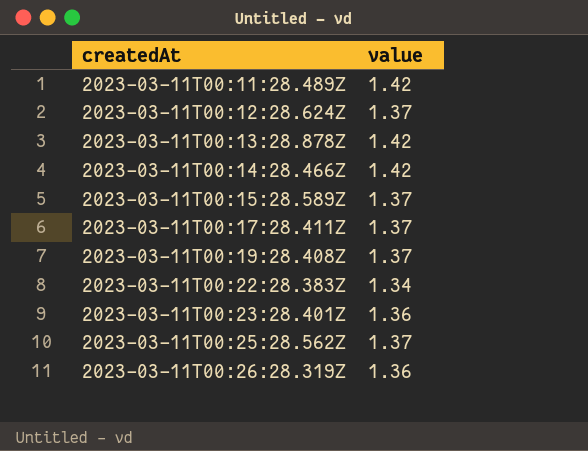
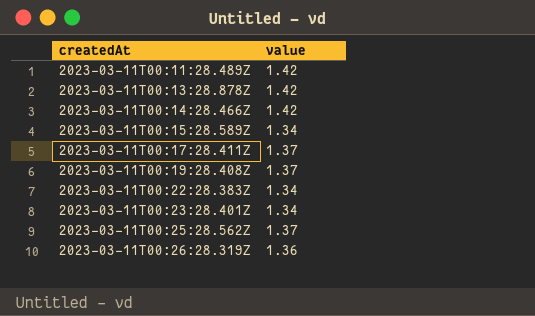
row 2023-03-11T00:12:28.624Z: 1.37 -> none
2023-03-11T00:15:28.589Z | value: 1.37 -> 1.34
2023-03-11T00:23:28.401Z | value: 1.36 -> 1.34

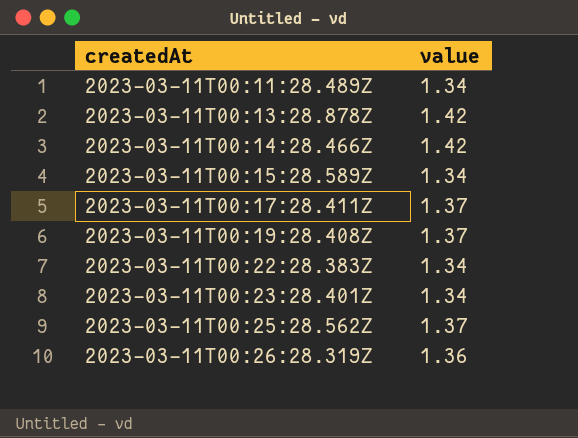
2023-03-11T00:11:28.489Z | value: 1.42 -> 1.34

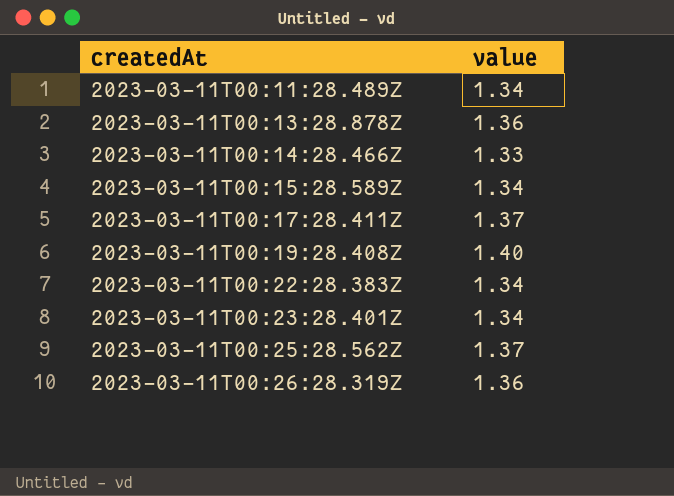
2023-03-11T00:13:28.878Z | value: 1.42 -> 1.36
2023-03-11T00:14:28.466Z | value: 1.42 -> 1.33
2023-03-11T00:19:28.408Z | value: 1.37 -> 1.40

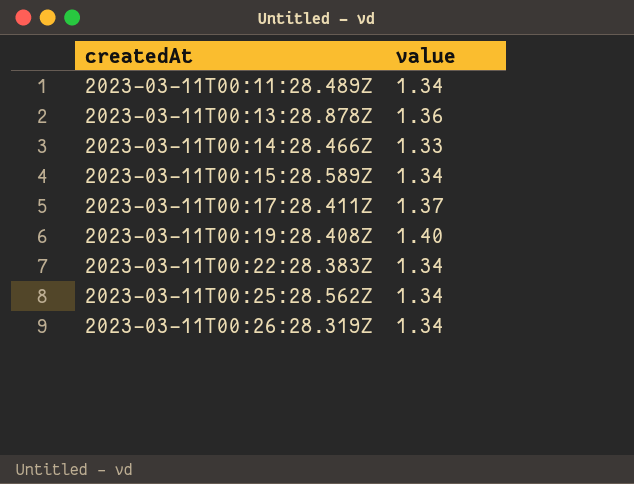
row 2023-03-11T00:23:28.401Z: 1.34 -> none
2023-03-11T00:25:28.562Z | value: 1.37 -> 1.34
2023-03-11T00:26:28.319Z | value: 1.36 -> 1.34

